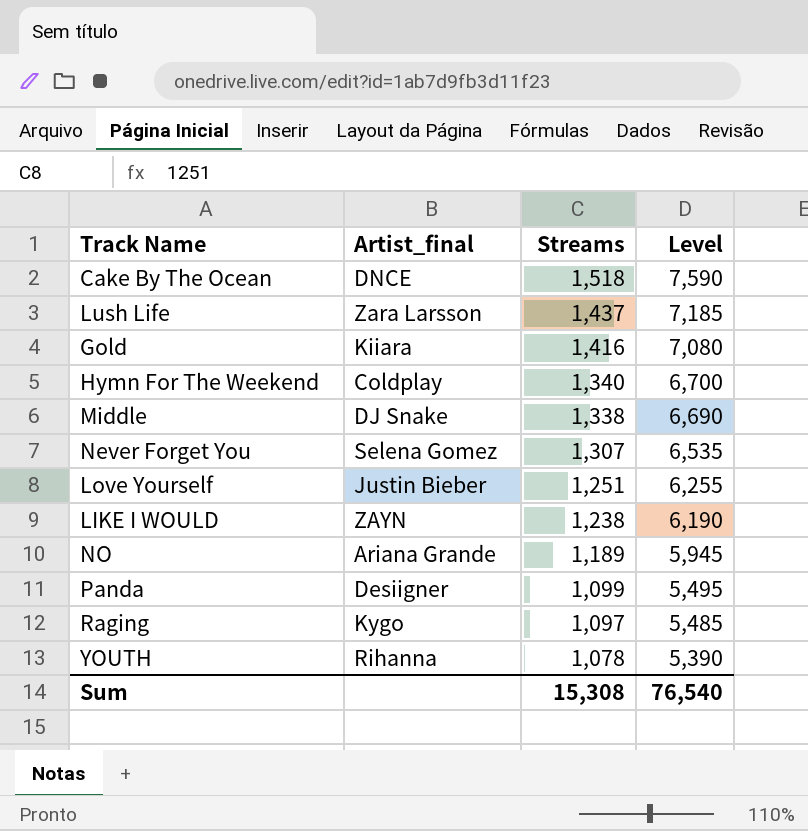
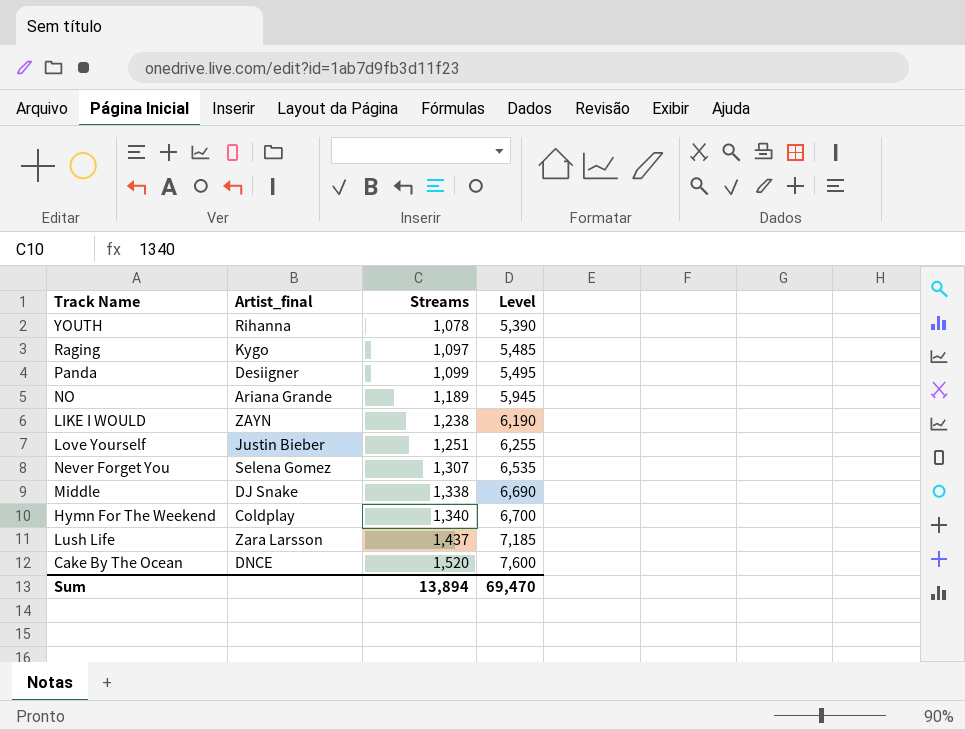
row order: Streams descending -> Streams ascending
row Gold: Kiiara | 1,416 | 7,080 -> none
Cake By The Ocean | Streams: 1,518 -> 1,520
Cake By The Ocean | Level: 7,590 -> 7,600
Sum | Streams: 15,308 -> 13,894
Sum | Level: 76,540 -> 69,470

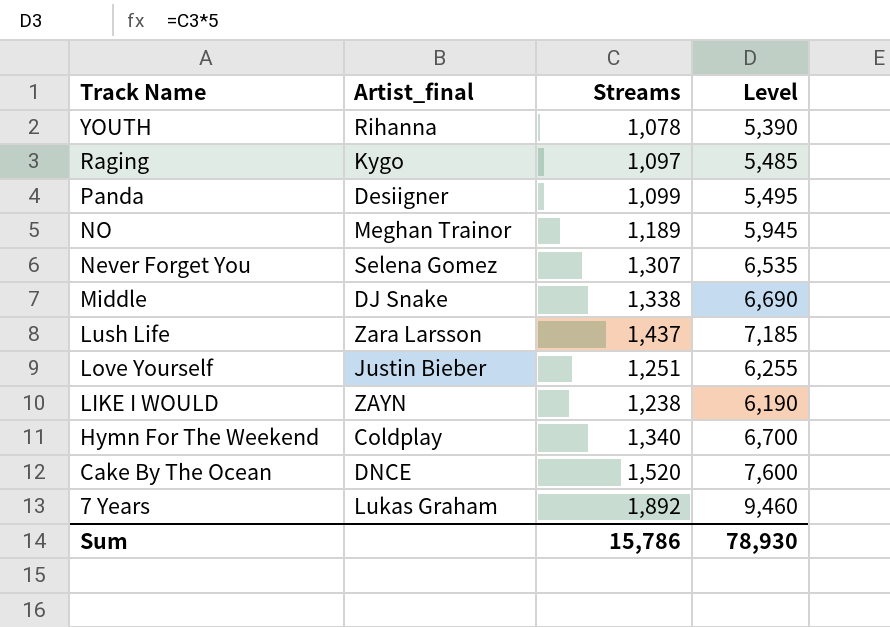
row order: Streams ascending -> Track Name descending
NO | Artist_final: Ariana Grande -> Meghan Trainor
row 7 Years: none -> Lukas Graham | 1,892 | 9,460
Sum | Streams: 13,894 -> 15,786
Sum | Level: 69,470 -> 78,930

